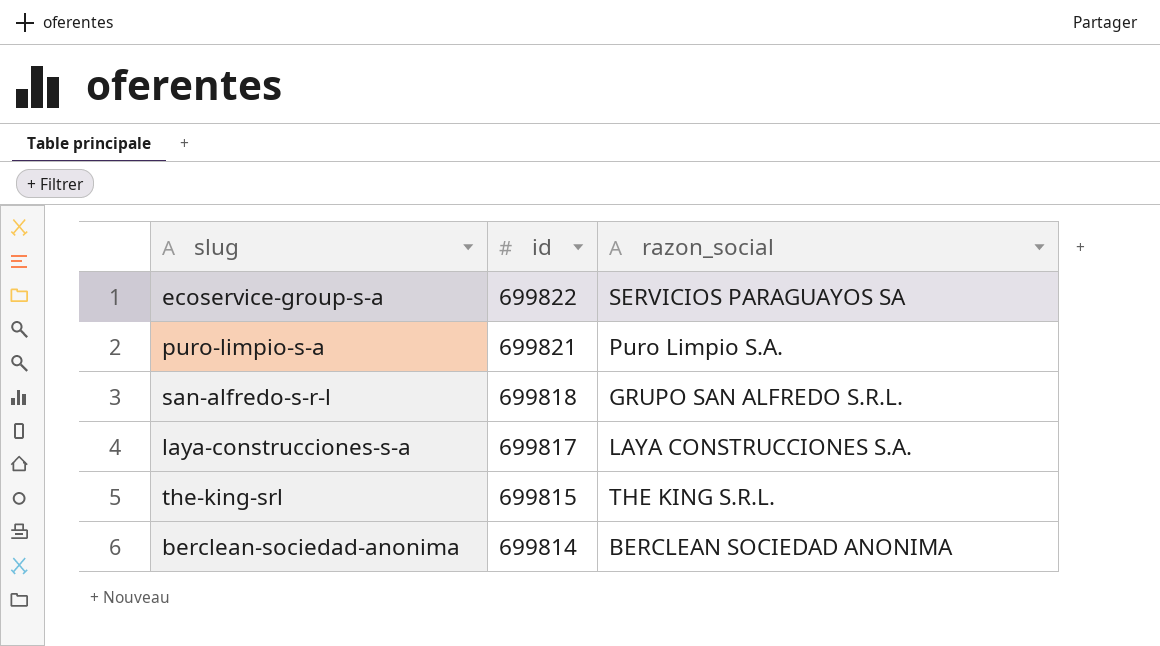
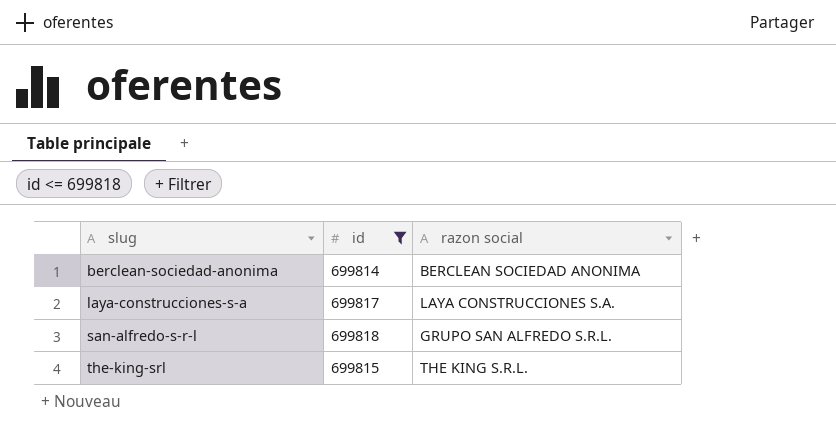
filter: none -> id <= 699818
row order: id descending -> slug ascending
column name: razon_social -> razon social

